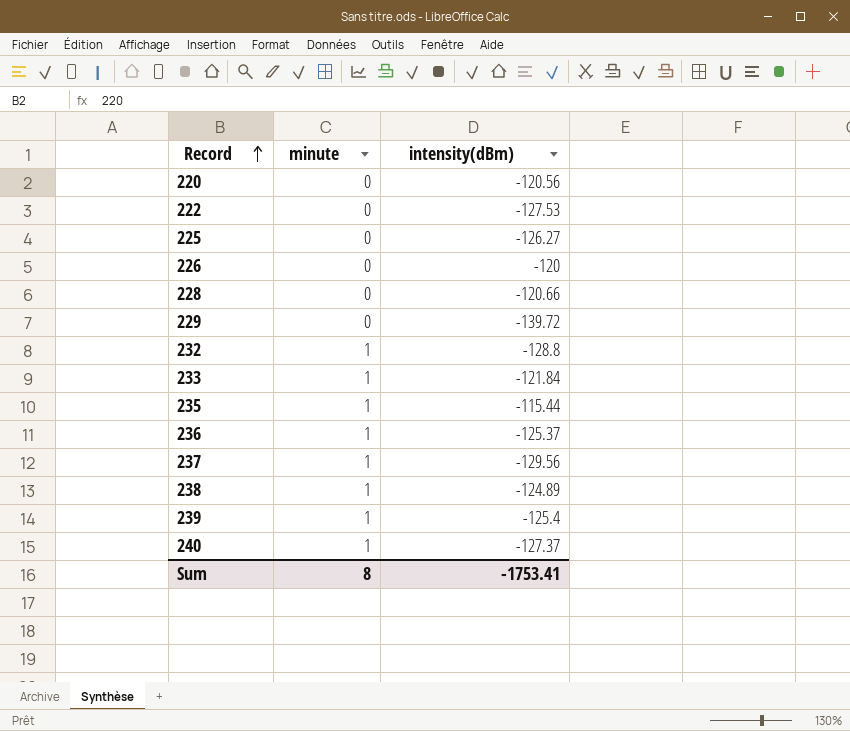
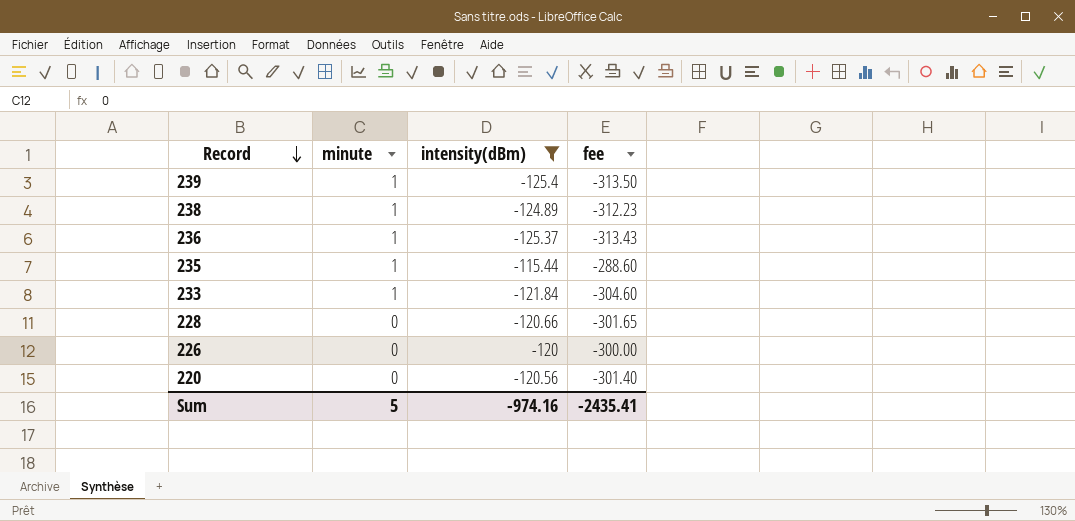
filter: none -> intensity(dBm) >= -125.4
row order: Record ascending -> Record descending
column fee | formula: none -> [intensity(dBm)] * 2.5
Sum | minute: 8 -> 5
Sum | intensity(dBm): -1753.41 -> -974.16

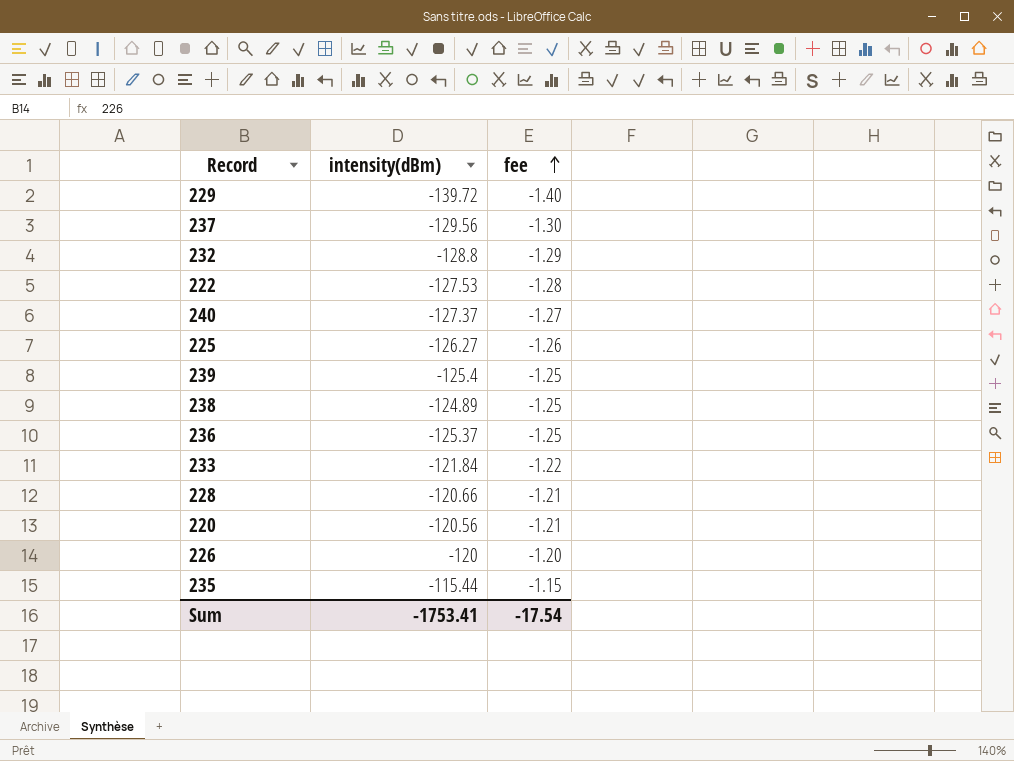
filter: intensity(dBm) >= -125.4 -> none
row order: Record descending -> fee ascending
column minute | position: 2 -> none
column fee | formula: [intensity(dBm)] * 2.5 -> [intensity(dBm)] * 0.01
Sum | intensity(dBm): -974.16 -> -1753.41
Sum | fee: -2435.41 -> -17.54

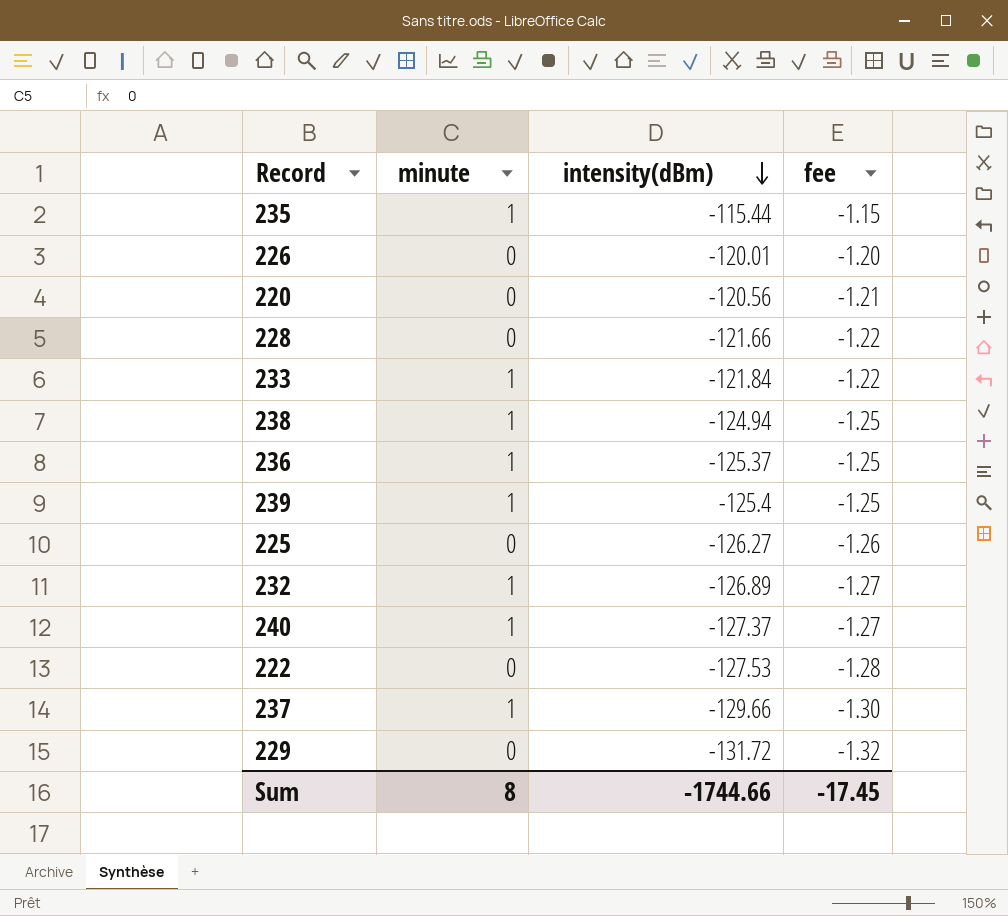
row order: fee ascending -> intensity(dBm) descending
column minute | position: none -> 2
226 | intensity(dBm): -120 -> -120.01
228 | intensity(dBm): -120.66 -> -121.66
228 | fee: -1.21 -> -1.22
238 | intensity(dBm): -124.89 -> -124.94
232 | intensity(dBm): -128.8 -> -126.89
232 | fee: -1.29 -> -1.27
237 | intensity(dBm): -129.56 -> -129.66
229 | intensity(dBm): -139.72 -> -131.72
229 | fee: -1.40 -> -1.32
Sum | intensity(dBm): -1753.41 -> -1744.66
Sum | fee: -17.54 -> -17.45

